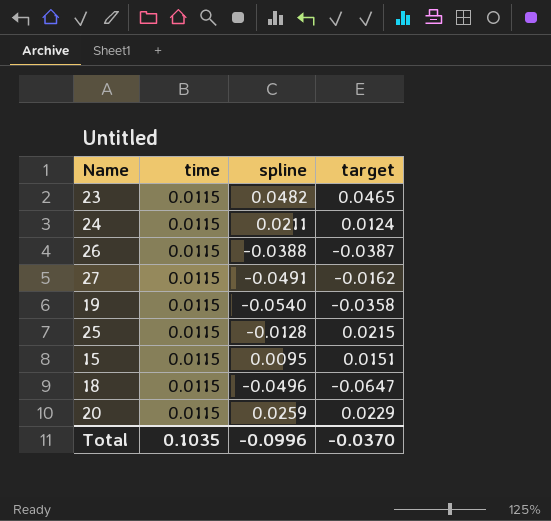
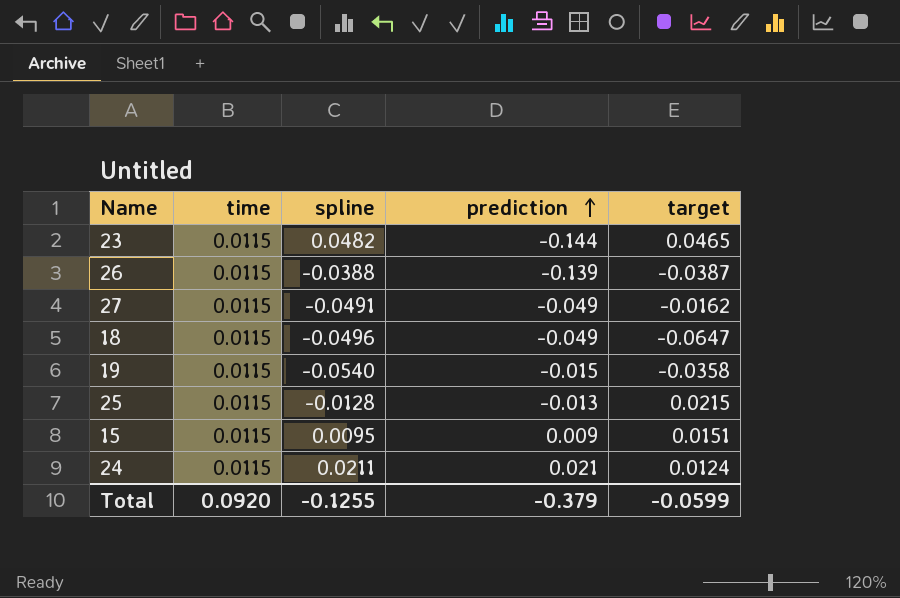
row order: none -> prediction ascending
column prediction | position: none -> 4
row 20: 0.0115 | 0.0259 | 0.0229 -> none
Total | time: 0.1035 -> 0.0920
Total | spline: -0.0996 -> -0.1255
Total | target: -0.0370 -> -0.0599

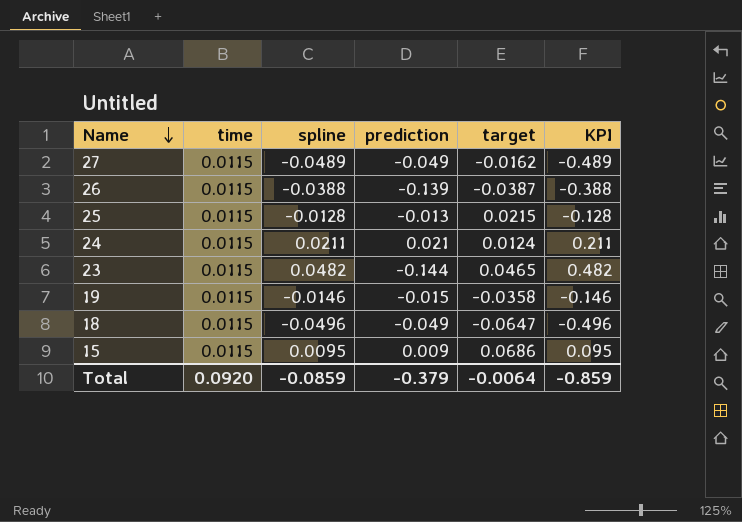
row order: prediction ascending -> Name descending
column KPI | formula: none -> [spline] * 10
27 | spline: -0.0491 -> -0.0489
19 | spline: -0.0540 -> -0.0146
15 | target: 0.0151 -> 0.0686
Total | spline: -0.1255 -> -0.0859
Total | target: -0.0599 -> -0.0064

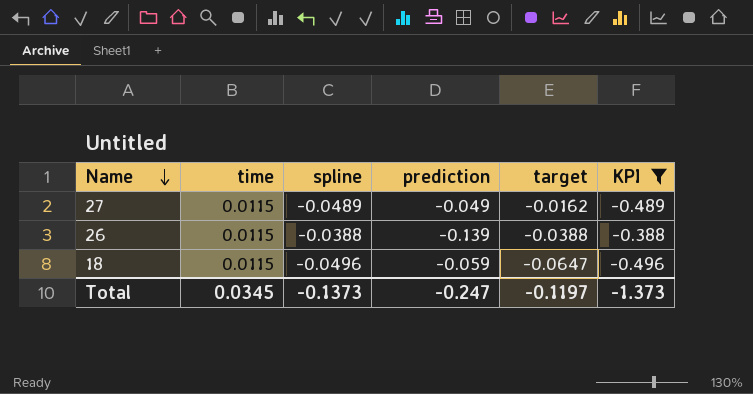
filter: none -> KPI <= -0.388
26 | target: -0.0387 -> -0.0388
18 | prediction: -0.049 -> -0.059
Total | time: 0.0920 -> 0.0345
Total | spline: -0.0859 -> -0.1373
Total | prediction: -0.379 -> -0.247
Total | target: -0.0064 -> -0.1197
Total | KPI: -0.859 -> -1.373

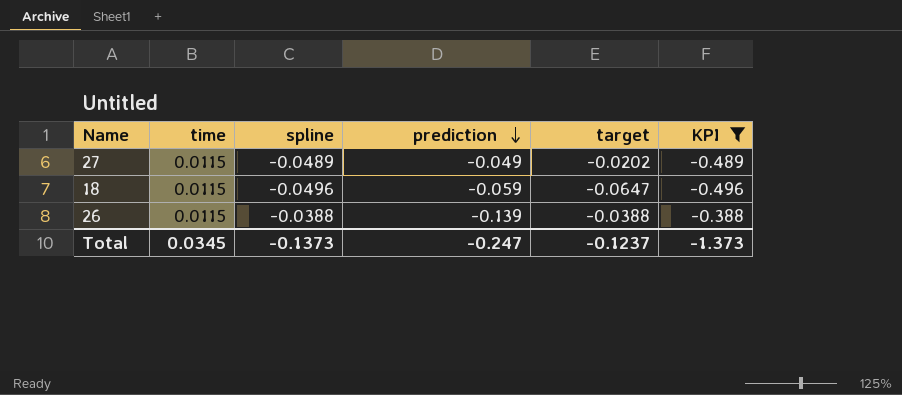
row order: Name descending -> prediction descending
27 | target: -0.0162 -> -0.0202
Total | target: -0.1197 -> -0.1237

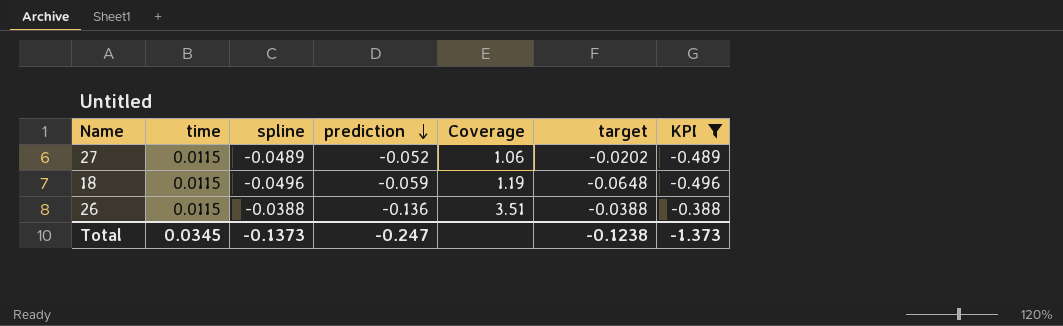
column Coverage | formula: none -> [prediction] / [spline]
27 | prediction: -0.049 -> -0.052
18 | target: -0.0647 -> -0.0648
26 | prediction: -0.139 -> -0.136
Total | target: -0.1237 -> -0.1238

